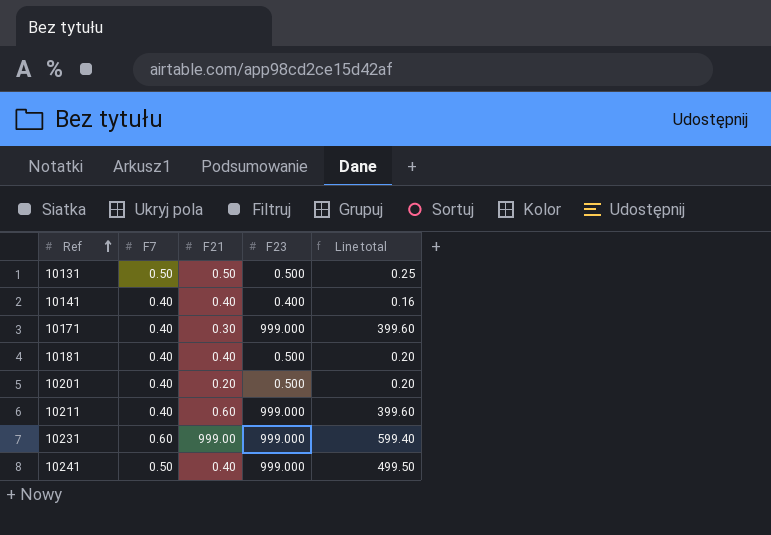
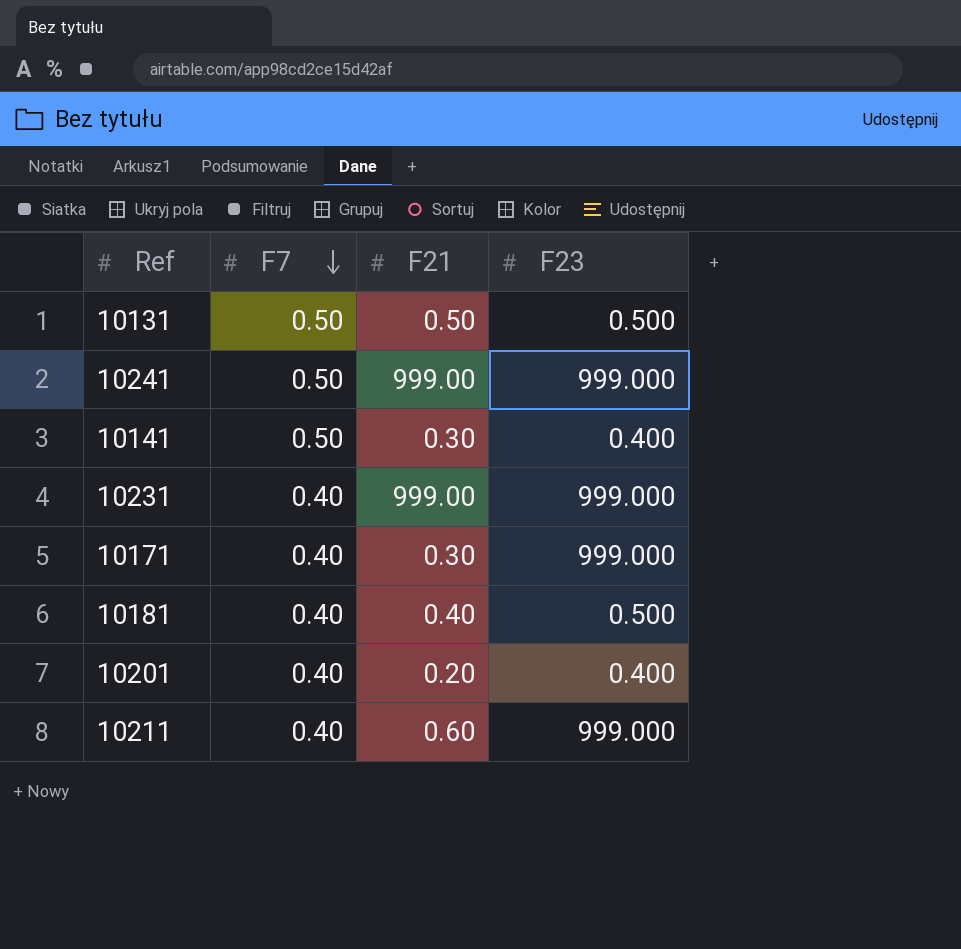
row order: Ref ascending -> F7 descending
column Line total | formula: [F7] * [F23] -> none
10241 | F21: 0.40 -> 999.00
10141 | F7: 0.40 -> 0.50
10141 | F21: 0.40 -> 0.30
10231 | F7: 0.60 -> 0.40
10201 | F23: 0.500 -> 0.400

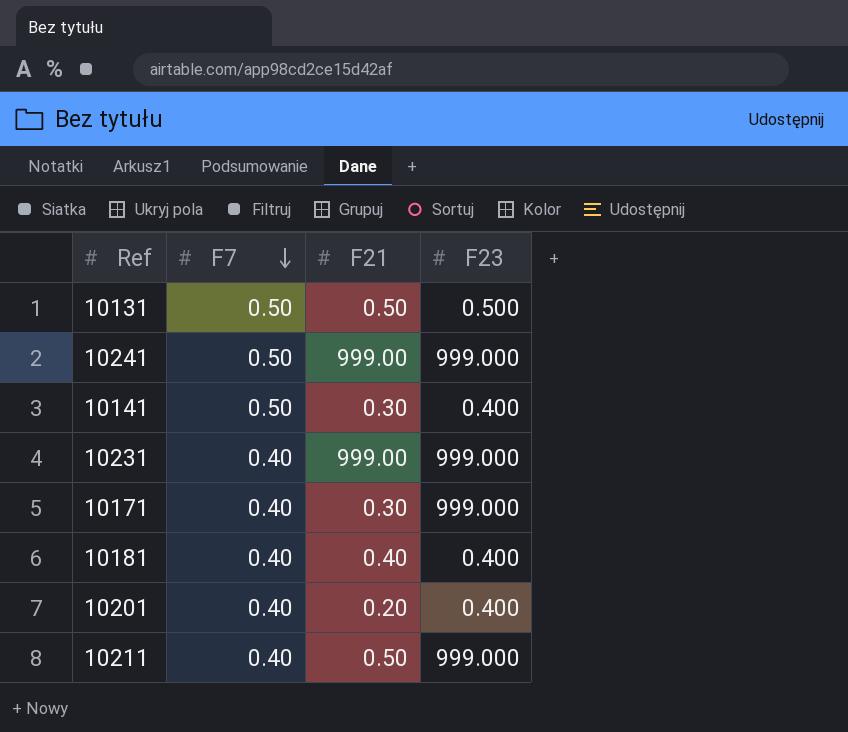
10181 | F23: 0.500 -> 0.400
10211 | F21: 0.60 -> 0.50

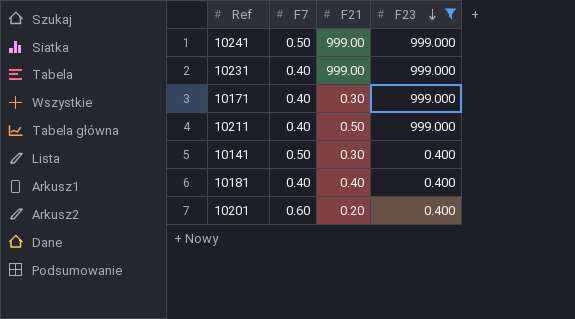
filter: none -> F23 != 0.500
row order: F7 descending -> F23 descending
10201 | F7: 0.40 -> 0.60

